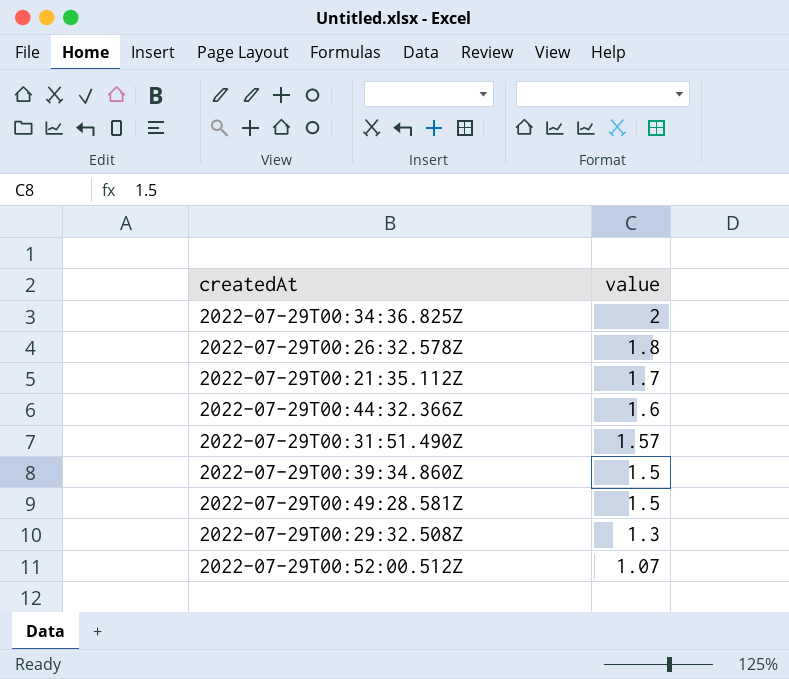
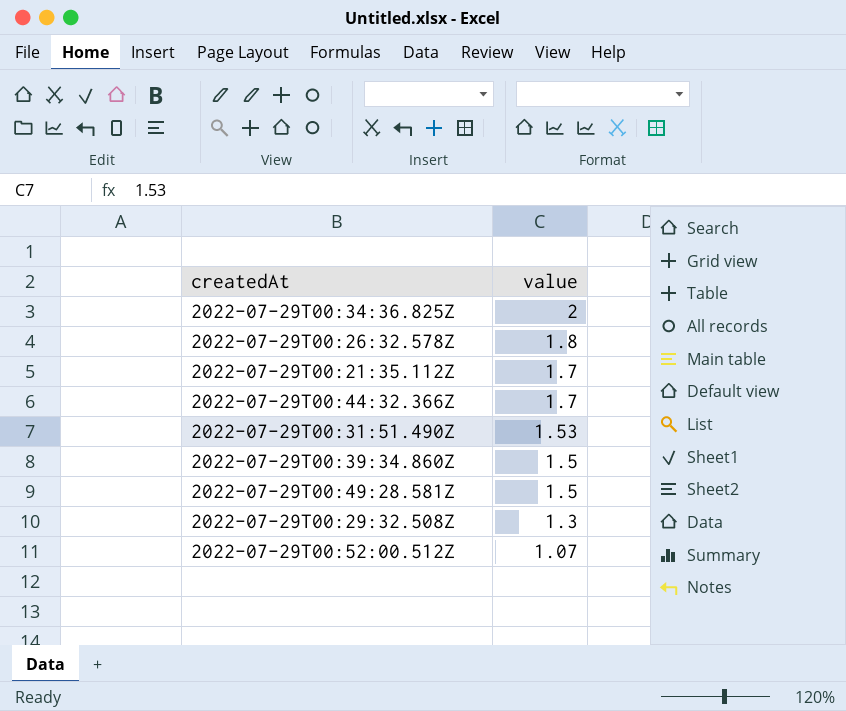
2022-07-29T00:44:32.366Z | value: 1.6 -> 1.7
2022-07-29T00:31:51.490Z | value: 1.57 -> 1.53

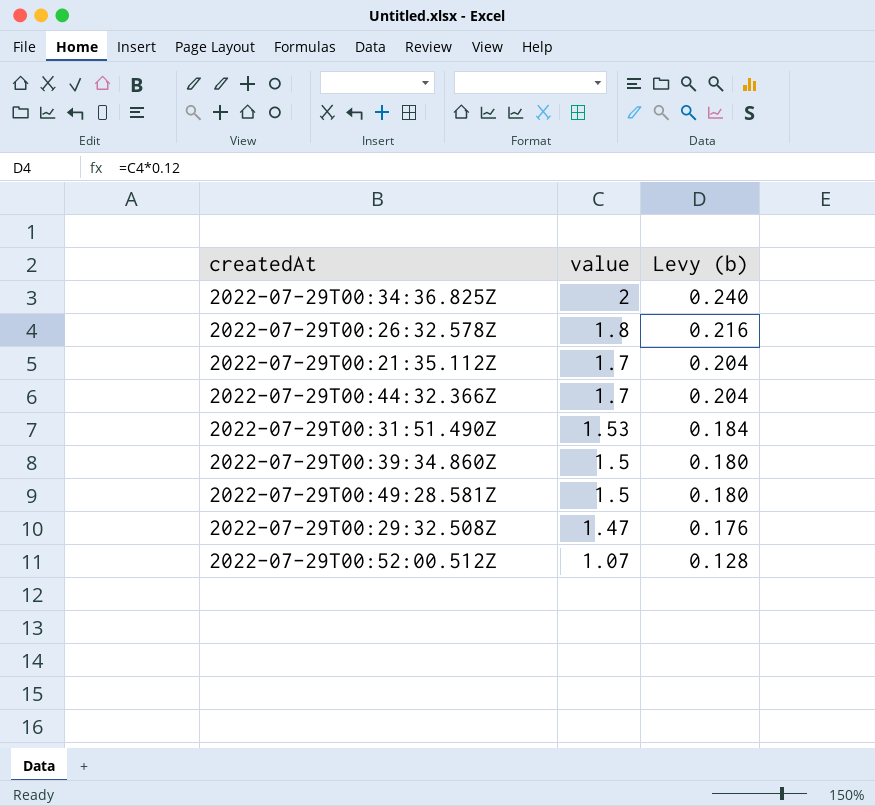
column Levy (b) | formula: none -> [value] * 0.12
2022-07-29T00:29:32.508Z | value: 1.3 -> 1.47

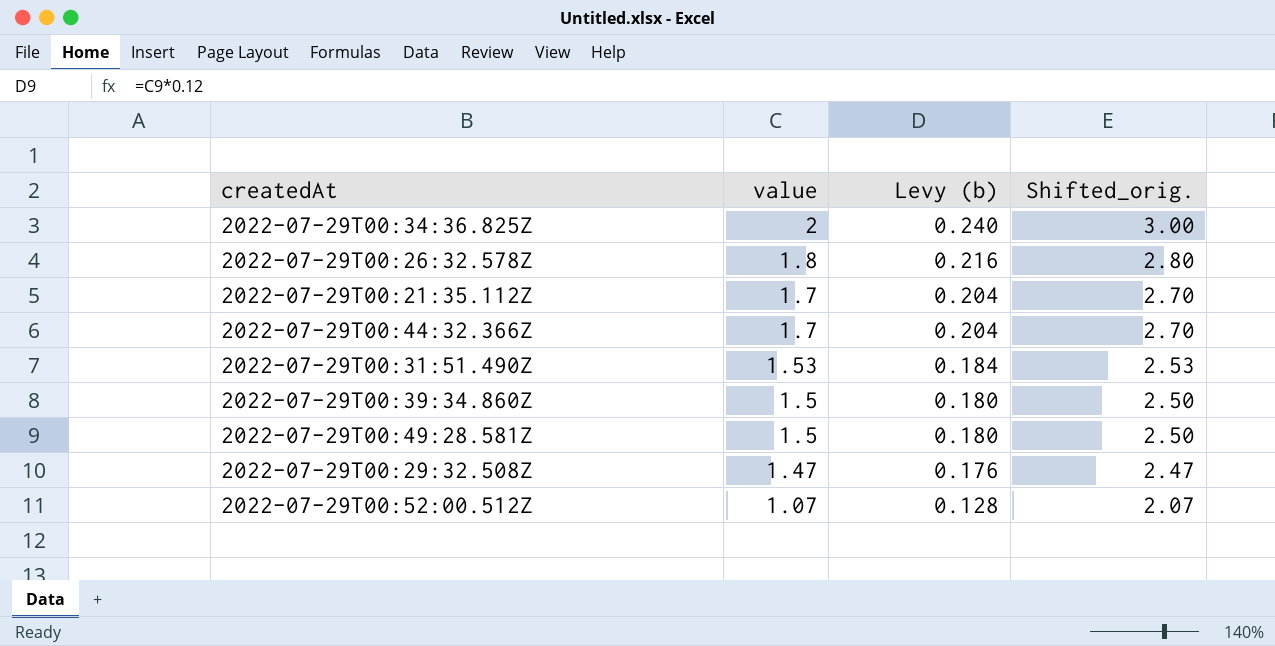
column Shifted_orig. | formula: none -> [value] + 1

